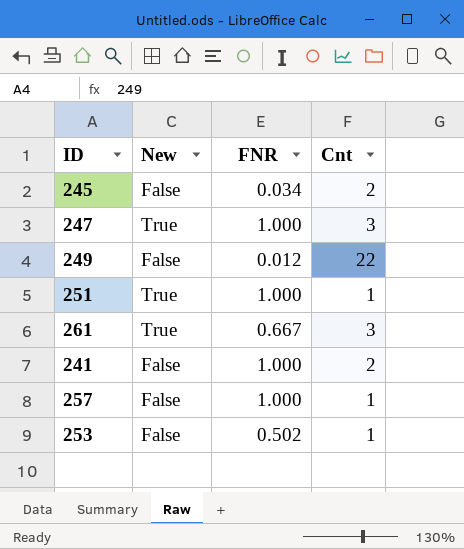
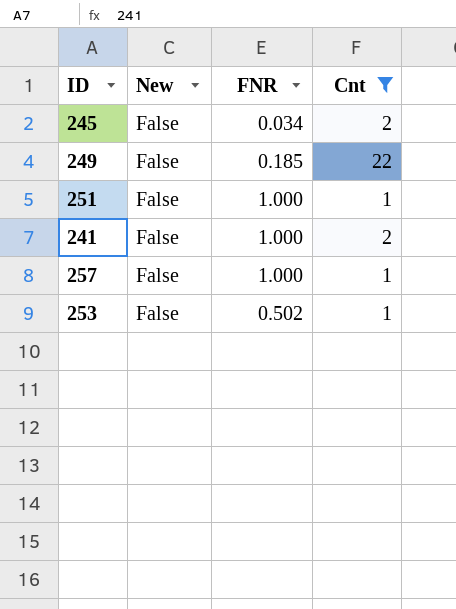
filter: none -> Cnt != 3
249 | FNR: 0.012 -> 0.185
251 | New: True -> False

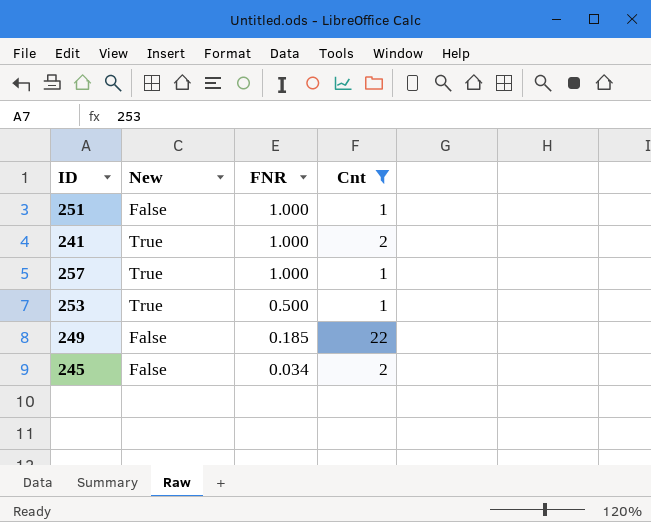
row order: none -> FNR descending
241 | New: False -> True
257 | New: False -> True
253 | New: False -> True
253 | FNR: 0.502 -> 0.500

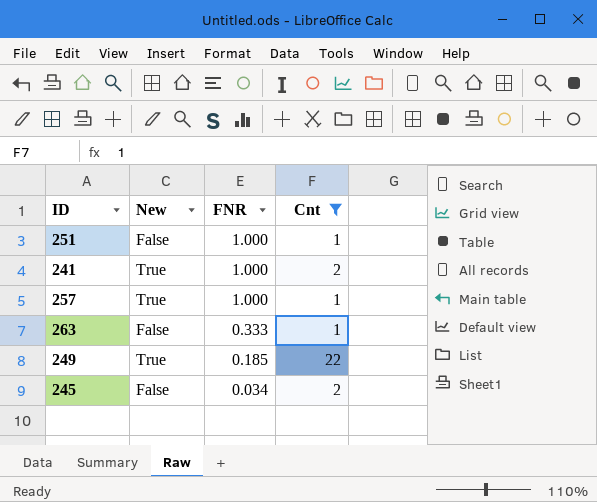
row 253: True | 0.500 | 1 -> none
row 263: none -> False | 0.333 | 1
249 | New: False -> True

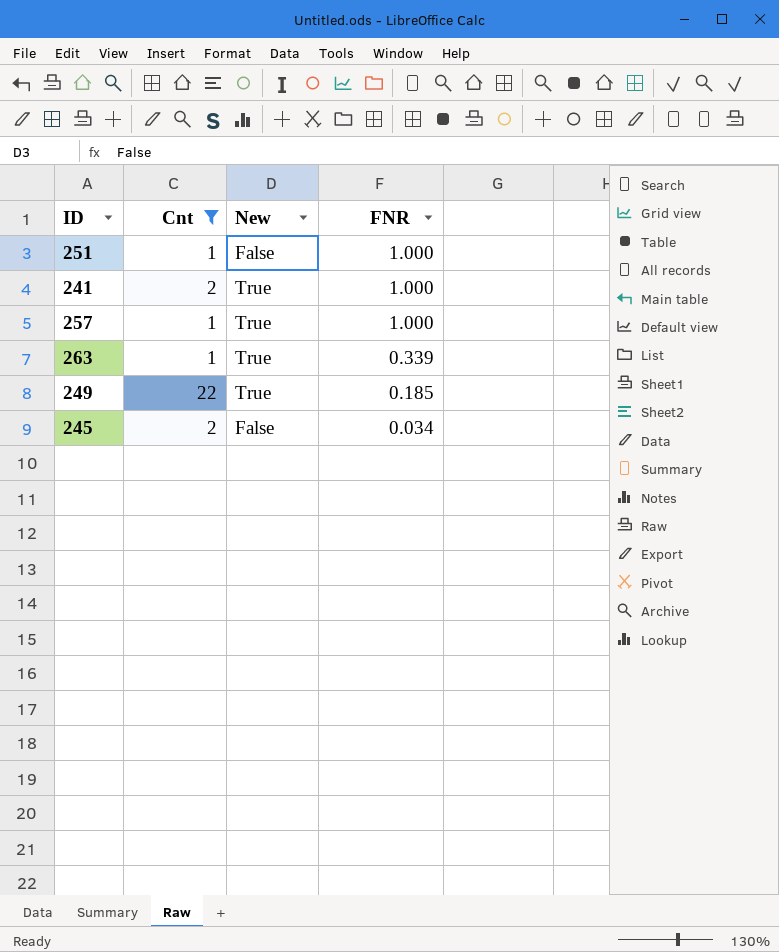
column Cnt | position: 4 -> 2
263 | New: False -> True
263 | FNR: 0.333 -> 0.339

